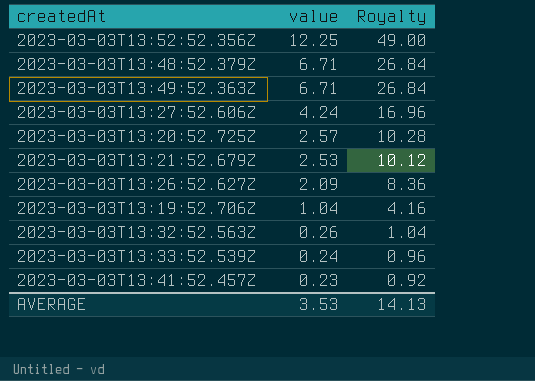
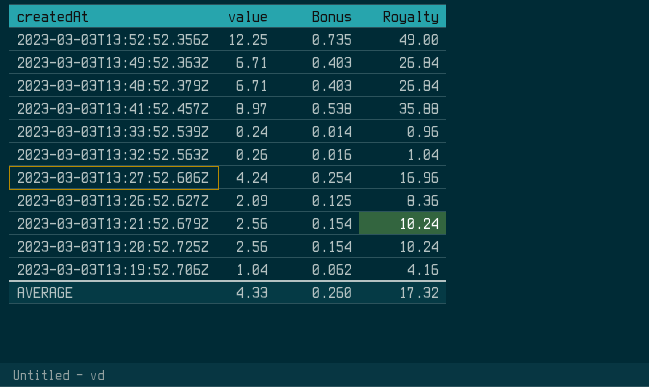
row order: value descending -> createdAt descending
column Bonus | formula: none -> [value] * 0.06
2023-03-03T13:41:52.457Z | value: 0.23 -> 8.97
2023-03-03T13:41:52.457Z | Royalty: 0.92 -> 35.88
2023-03-03T13:21:52.679Z | value: 2.53 -> 2.56
2023-03-03T13:21:52.679Z | Royalty: 10.12 -> 10.24
2023-03-03T13:20:52.725Z | value: 2.57 -> 2.56
2023-03-03T13:20:52.725Z | Royalty: 10.28 -> 10.24
AVERAGE | value: 3.53 -> 4.33
AVERAGE | Royalty: 14.13 -> 17.32

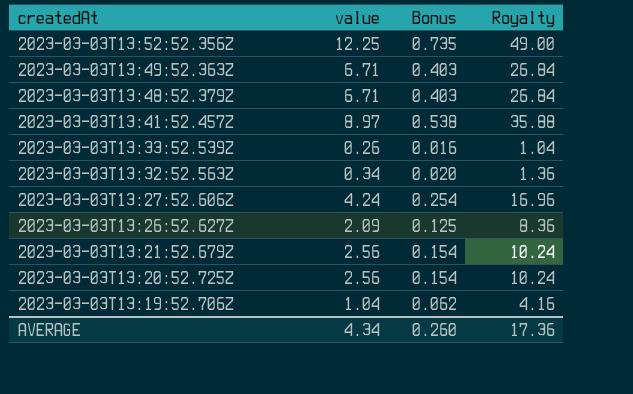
2023-03-03T13:33:52.539Z | value: 0.24 -> 0.26
2023-03-03T13:33:52.539Z | Bonus: 0.014 -> 0.016
2023-03-03T13:33:52.539Z | Royalty: 0.96 -> 1.04
2023-03-03T13:32:52.563Z | value: 0.26 -> 0.34
2023-03-03T13:32:52.563Z | Bonus: 0.016 -> 0.020
2023-03-03T13:32:52.563Z | Royalty: 1.04 -> 1.36
AVERAGE | value: 4.33 -> 4.34
AVERAGE | Royalty: 17.32 -> 17.36

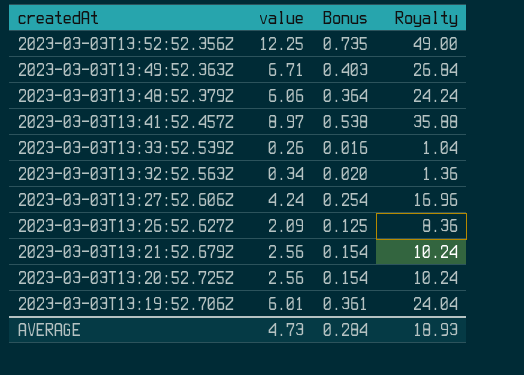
2023-03-03T13:48:52.379Z | value: 6.71 -> 6.06
2023-03-03T13:48:52.379Z | Bonus: 0.403 -> 0.364
2023-03-03T13:48:52.379Z | Royalty: 26.84 -> 24.24
2023-03-03T13:19:52.706Z | value: 1.04 -> 6.01
2023-03-03T13:19:52.706Z | Bonus: 0.062 -> 0.361
2023-03-03T13:19:52.706Z | Royalty: 4.16 -> 24.04
AVERAGE | value: 4.34 -> 4.73
AVERAGE | Bonus: 0.260 -> 0.284
AVERAGE | Royalty: 17.36 -> 18.93

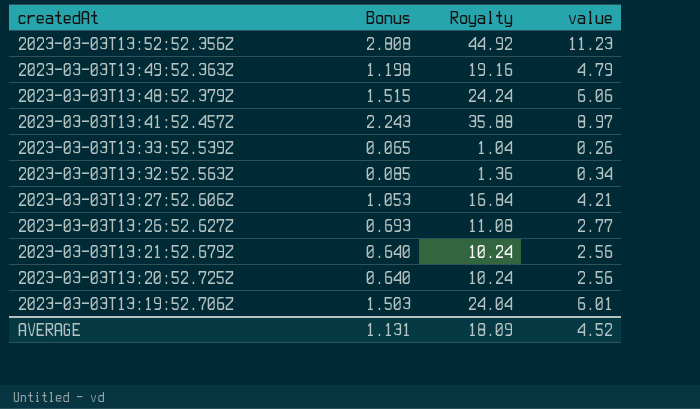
column Bonus | formula: [value] * 0.06 -> [value] * 0.25
column value | position: 2 -> 4
2023-03-03T13:52:52.356Z | Royalty: 49.00 -> 44.92
2023-03-03T13:52:52.356Z | value: 12.25 -> 11.23
2023-03-03T13:49:52.363Z | Royalty: 26.84 -> 19.16
2023-03-03T13:49:52.363Z | value: 6.71 -> 4.79
2023-03-03T13:27:52.606Z | Royalty: 16.96 -> 16.84
2023-03-03T13:27:52.606Z | value: 4.24 -> 4.21
2023-03-03T13:26:52.627Z | Royalty: 8.36 -> 11.08
2023-03-03T13:26:52.627Z | value: 2.09 -> 2.77
AVERAGE | Bonus: 0.284 -> 1.131
AVERAGE | Royalty: 18.93 -> 18.09
AVERAGE | value: 4.73 -> 4.52

